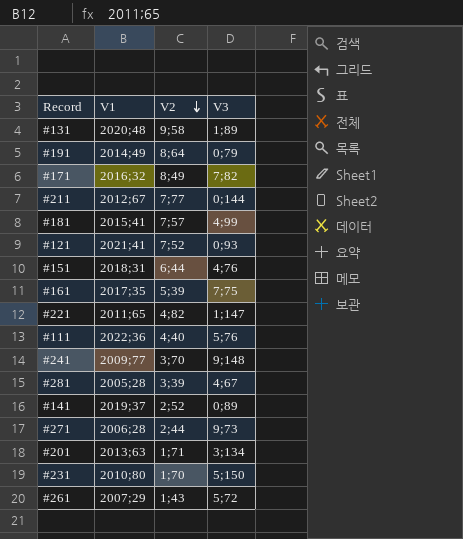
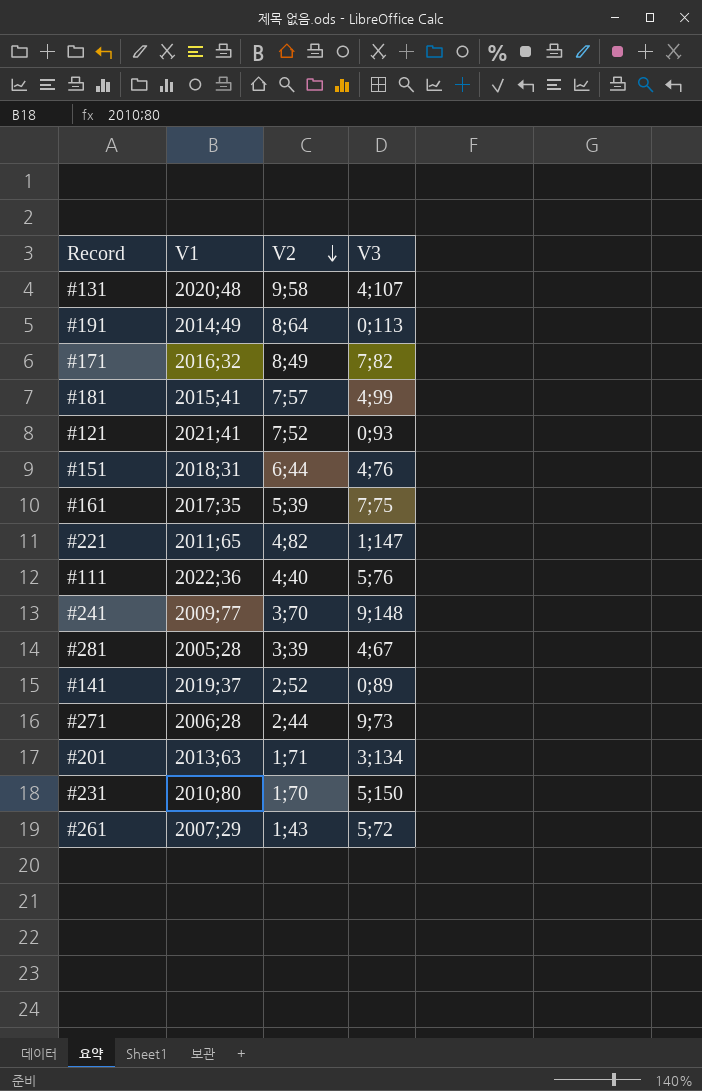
row #211: 2012;67 | 7;77 | 0;144 -> none
#131 | V3: 1;89 -> 4;107
#191 | V3: 0;79 -> 0;113

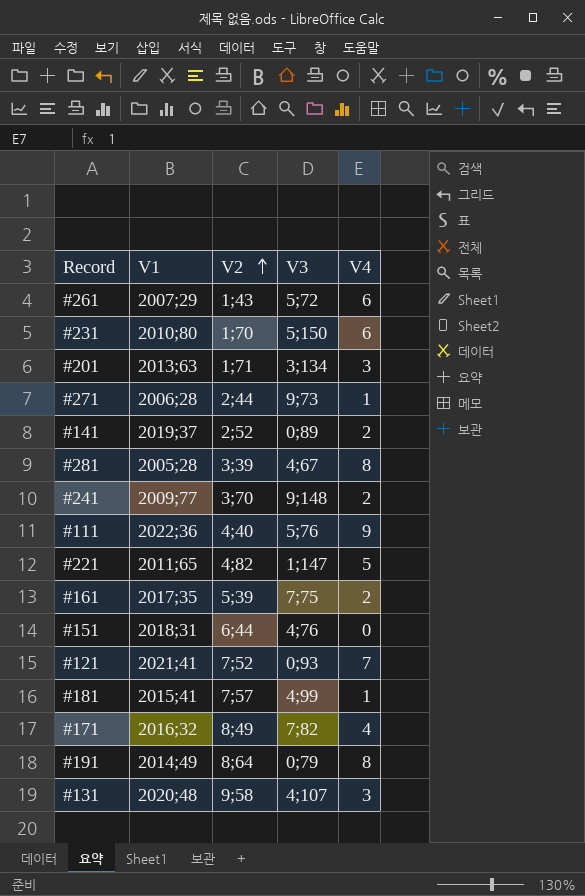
row order: V2 descending -> V2 ascending
column V4 | position: none -> 5
#191 | V3: 0;113 -> 0;79

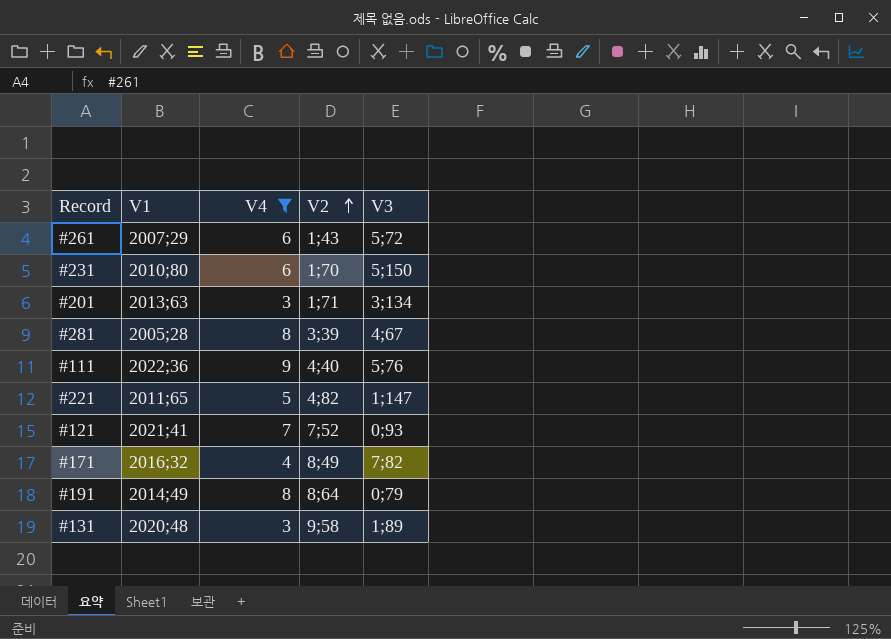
filter: none -> V4 >= 3
column V4 | position: 5 -> 3
#131 | V3: 4;107 -> 1;89

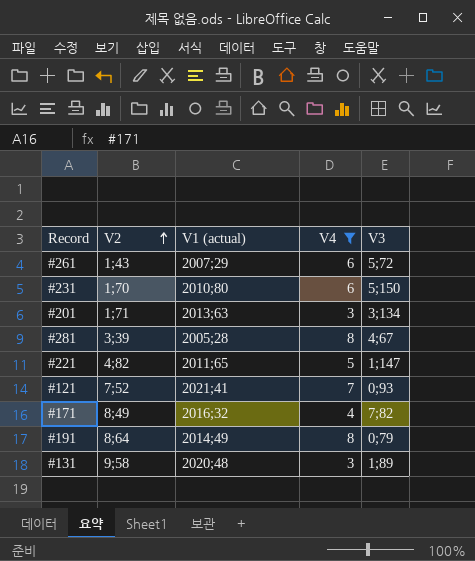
column V2 | position: 4 -> 2
column name: V1 -> V1 (actual)
row #111: 2022;36 | 9 | 4;40 | 5;76 -> none

